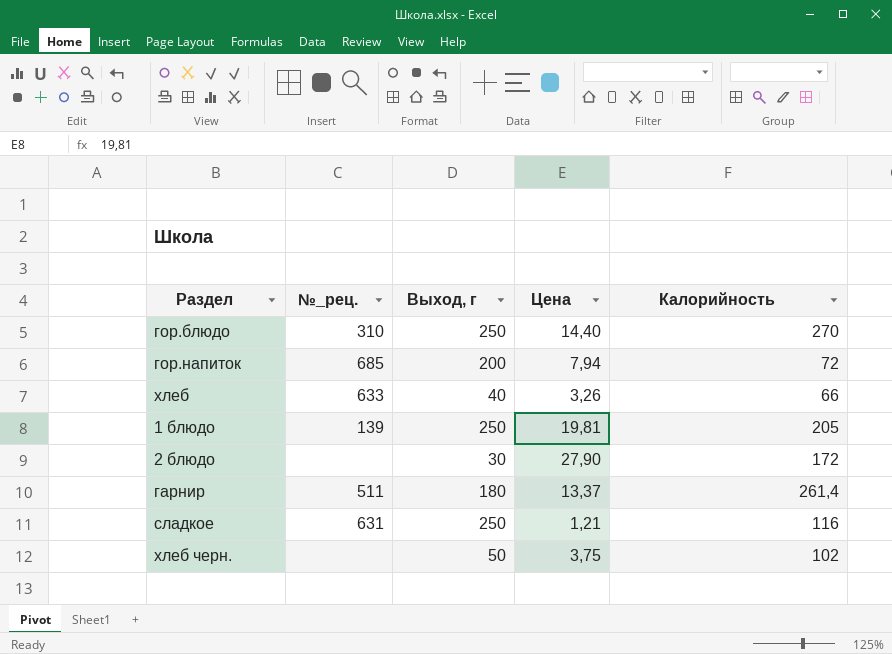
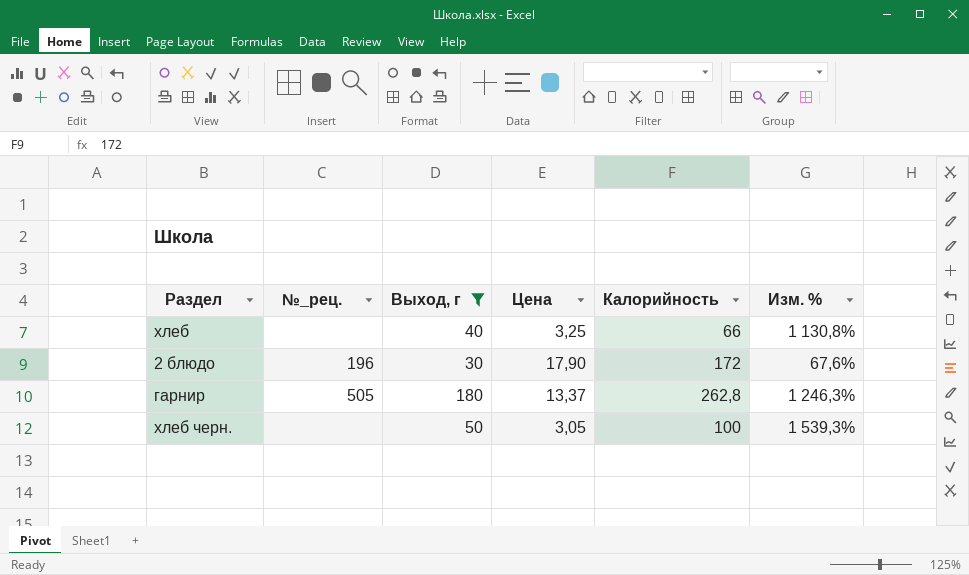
filter: none -> Выход, г <= 180
column Изм. % | formula: none -> ([Выход, г] - [Цена]) / [Цена]
хлеб | №_рец.: 633 -> none
хлеб | Цена: 3,26 -> 3,25
2 блюдо | №_рец.: none -> 196
2 блюдо | Цена: 27,90 -> 17,90
гарнир | №_рец.: 511 -> 505
гарнир | Калорийность: 261,4 -> 262,8
хлеб черн. | Цена: 3,75 -> 3,05
хлеб черн. | Калорийность: 102 -> 100

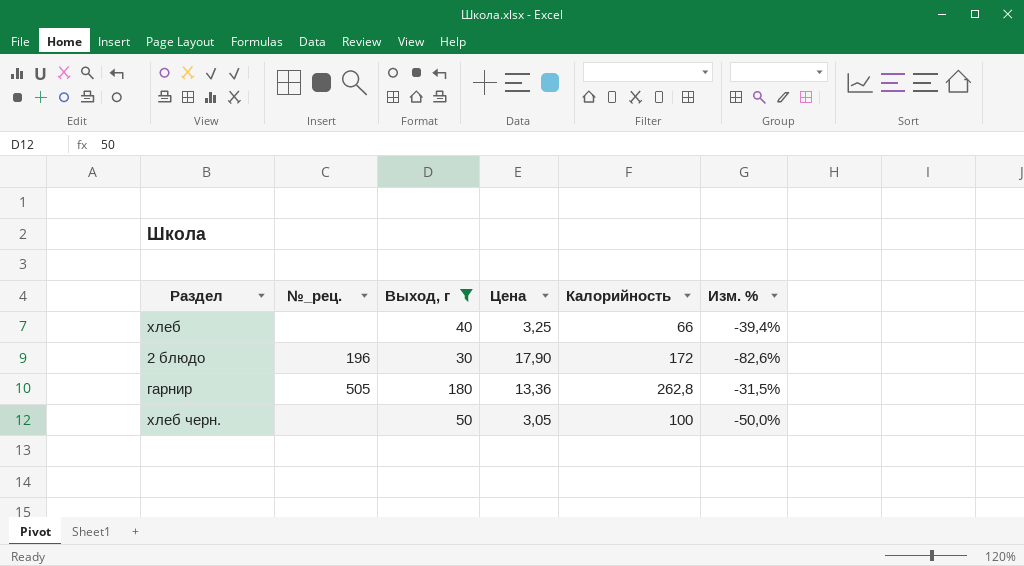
column Изм. % | formula: ([Выход, г] - [Цена]) / [Цена] -> ([Выход, г] - [Калорийность]) / [Калорийность]
гарнир | Цена: 13,37 -> 13,36

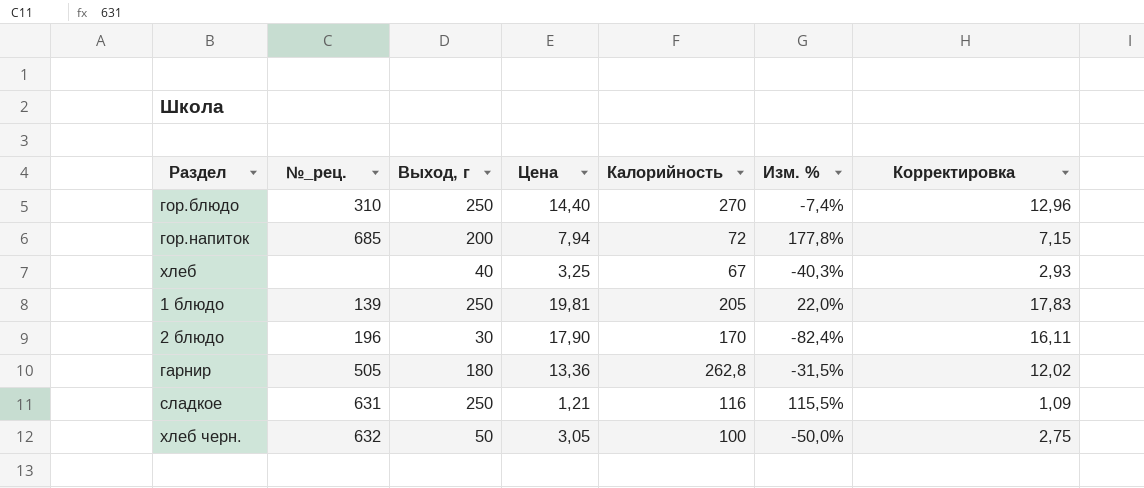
filter: Выход, г <= 180 -> none
column Корректировка | formula: none -> [Цена] * 0,9
хлеб | Калорийность: 66 -> 67
хлеб | Изм. %: -39,4% -> -40,3%
2 блюдо | Калорийность: 172 -> 170
2 блюдо | Изм. %: -82,6% -> -82,4%
хлеб черн. | №_рец.: none -> 632

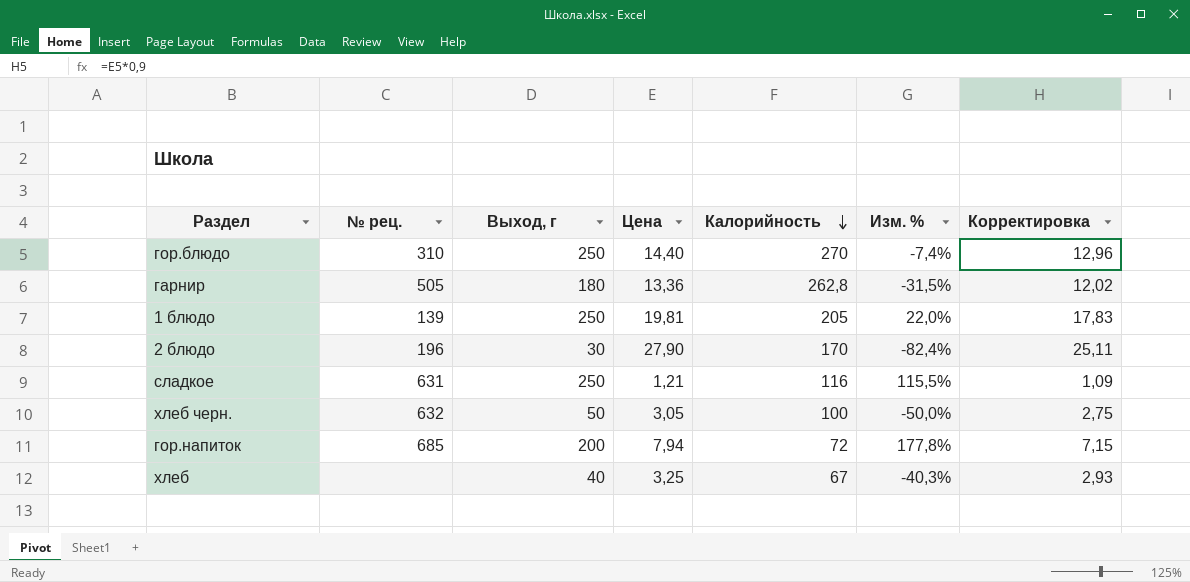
row order: none -> Калорийность descending
column name: №_рец. -> № рец.
2 блюдо | Цена: 17,90 -> 27,90
2 блюдо | Корректировка: 16,11 -> 25,11

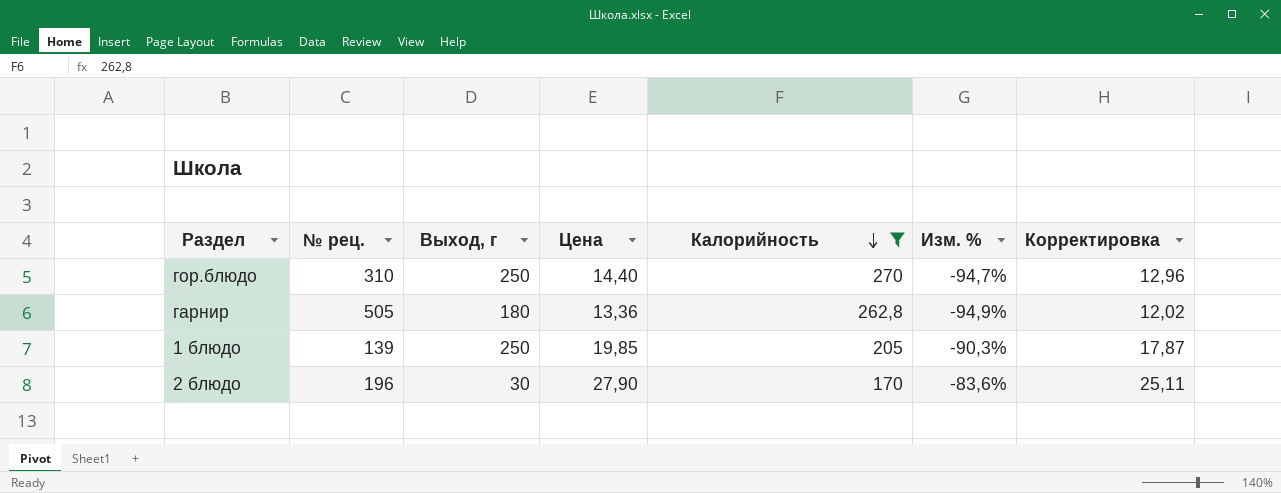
filter: none -> Калорийность >= 170
column Изм. % | formula: ([Выход, г] - [Калорийность]) / [Калорийность] -> ([Цена] - [Калорийность]) / [Калорийность]
1 блюдо | Цена: 19,81 -> 19,85
1 блюдо | Корректировка: 17,83 -> 17,87

